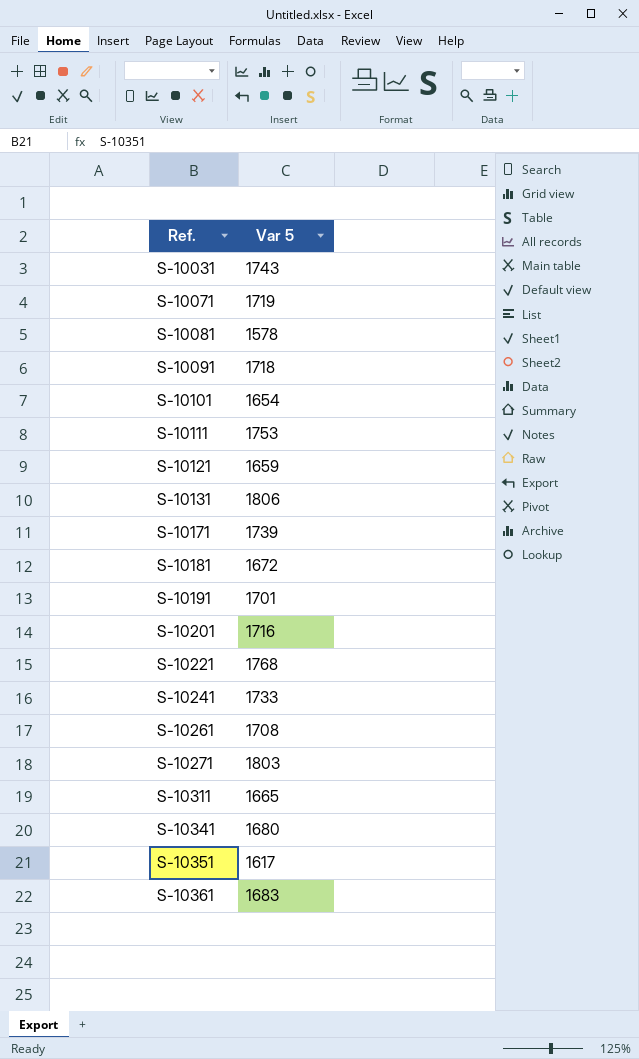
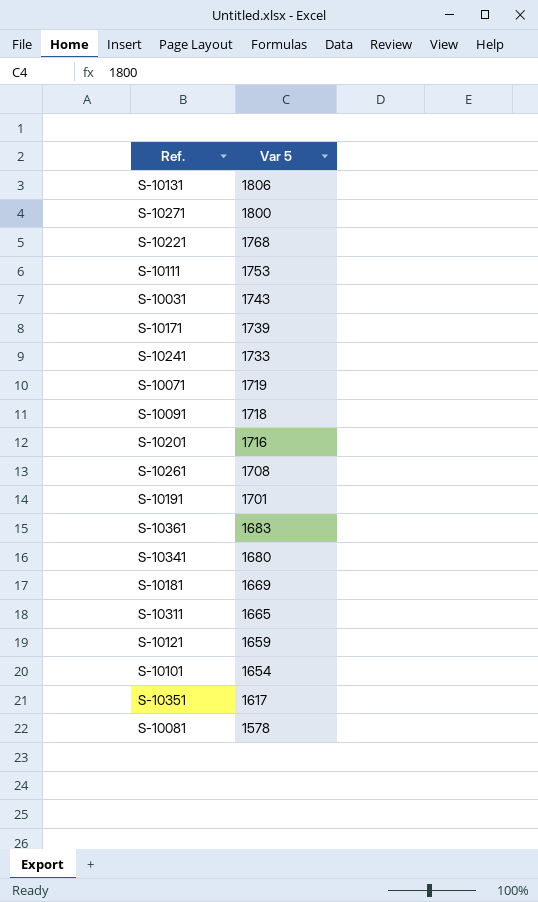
row order: Ref. ascending -> Var 5 descending
S-10271 | Var 5: 1803 -> 1800
S-10181 | Var 5: 1672 -> 1669

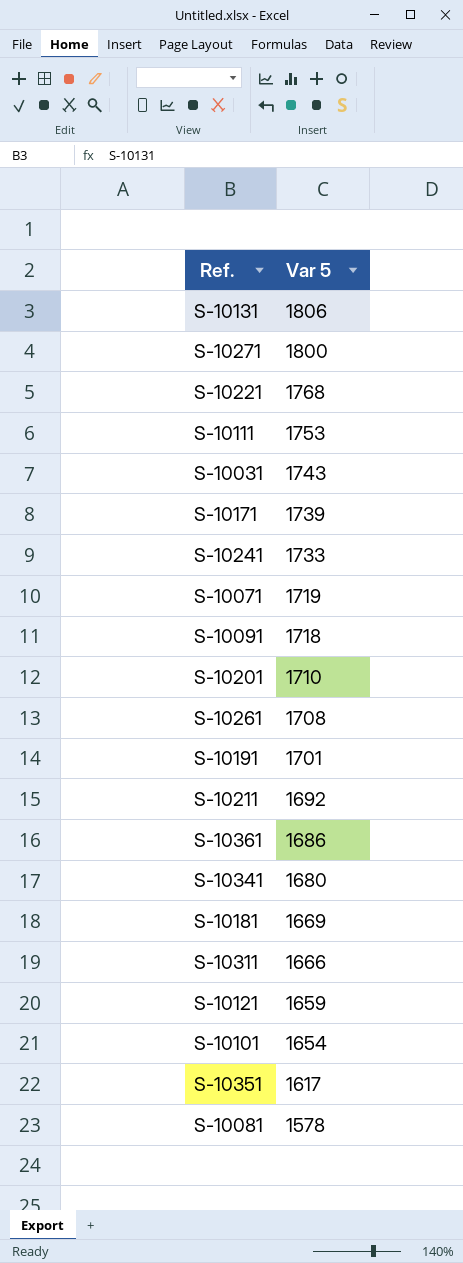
S-10201 | Var 5: 1716 -> 1710
row S-10211: none -> 1692
S-10361 | Var 5: 1683 -> 1686
S-10311 | Var 5: 1665 -> 1666

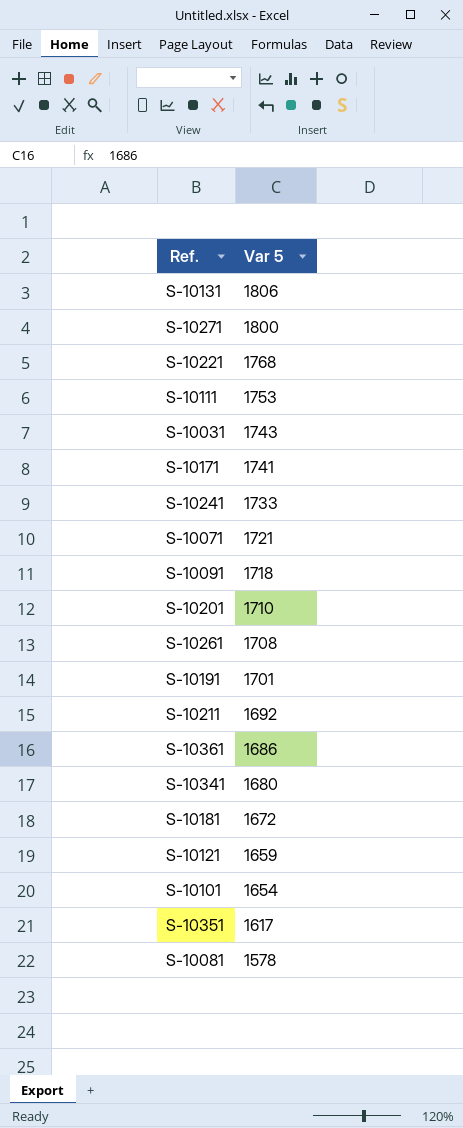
row S-10311: 1666 -> none
S-10171 | Var 5: 1739 -> 1741
S-10071 | Var 5: 1719 -> 1721
S-10181 | Var 5: 1669 -> 1672

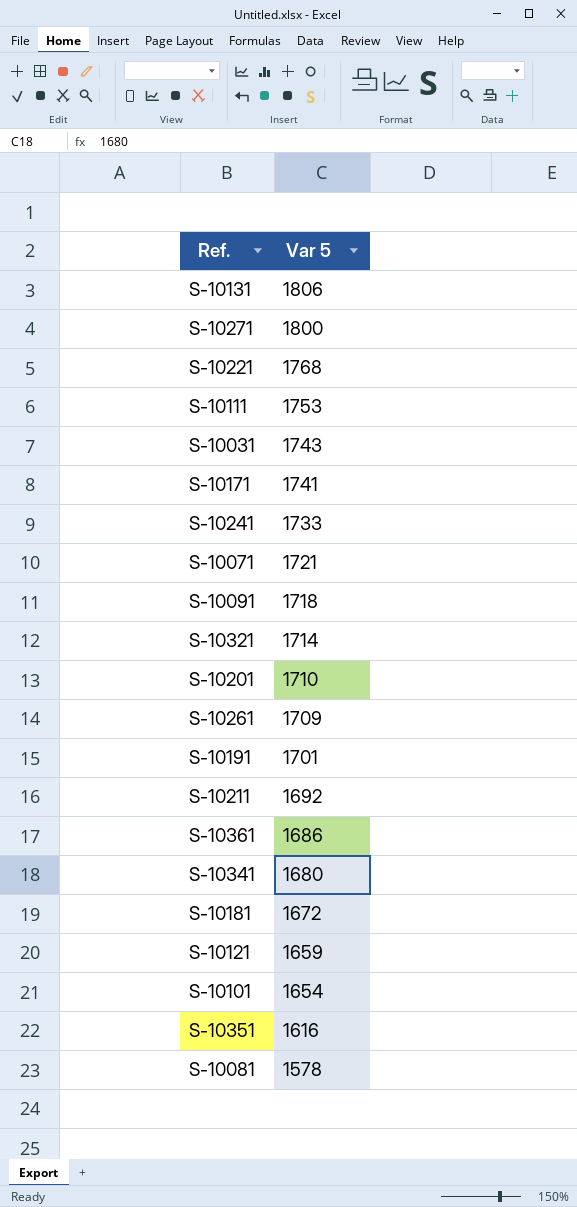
row S-10321: none -> 1714
S-10261 | Var 5: 1708 -> 1709
S-10351 | Var 5: 1617 -> 1616

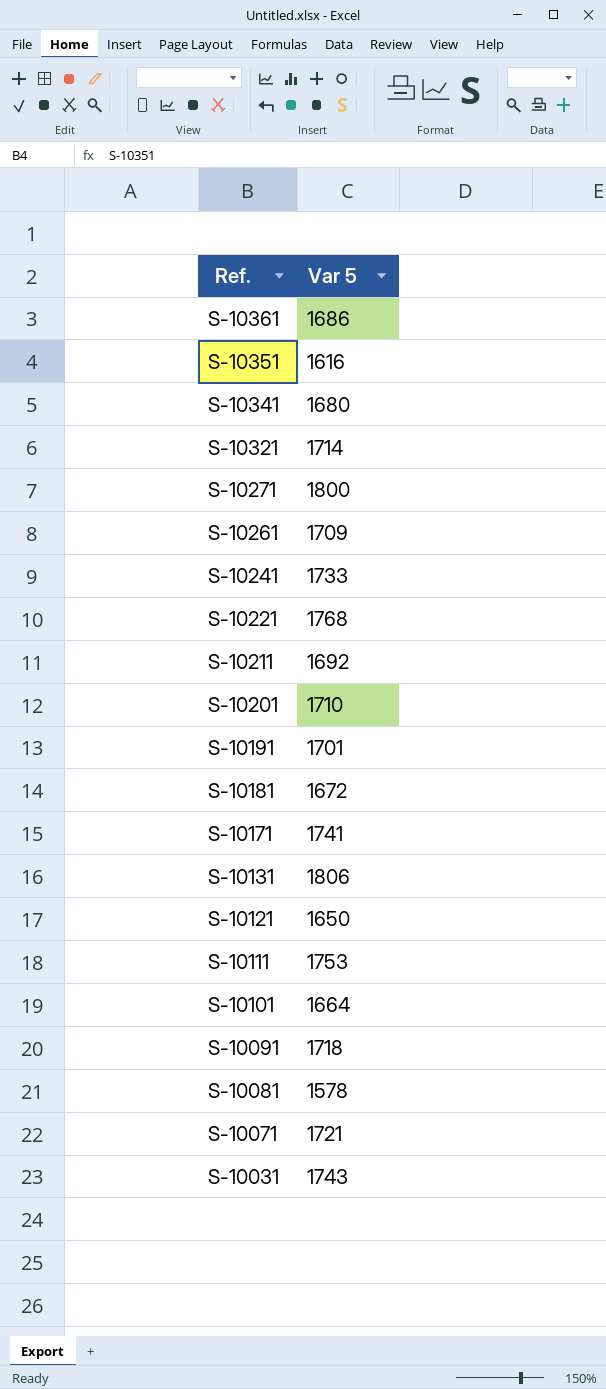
row order: Var 5 descending -> Ref. descending
S-10121 | Var 5: 1659 -> 1650
S-10101 | Var 5: 1654 -> 1664

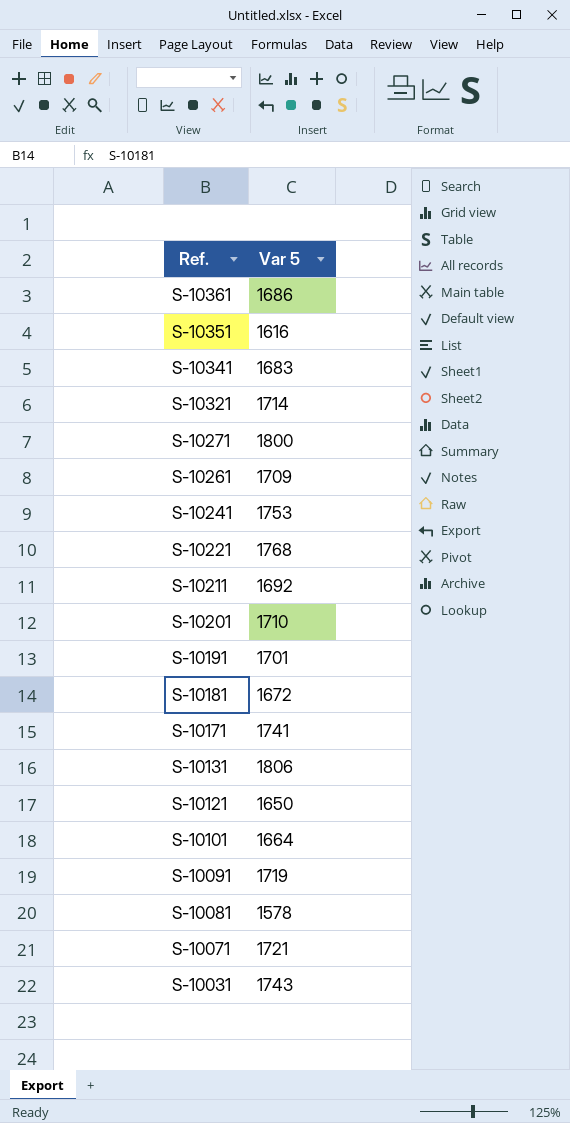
row S-10111: 1753 -> none
S-10341 | Var 5: 1680 -> 1683
S-10241 | Var 5: 1733 -> 1753
S-10091 | Var 5: 1718 -> 1719

